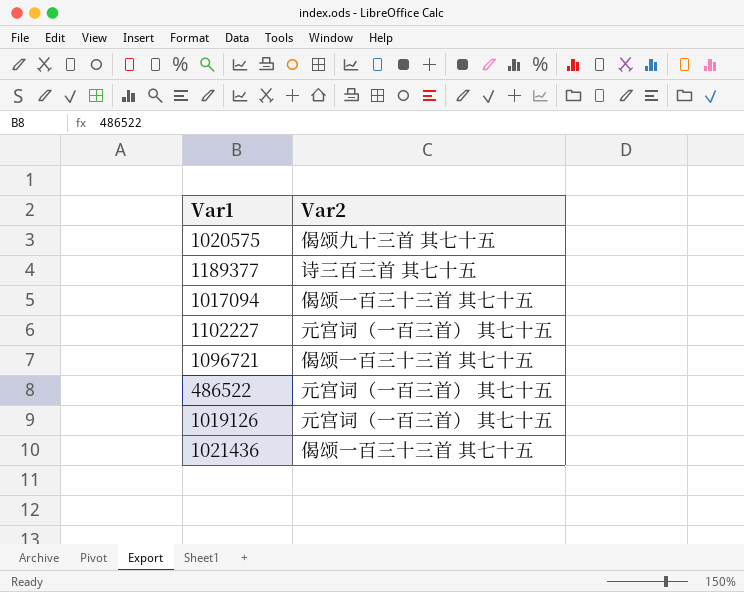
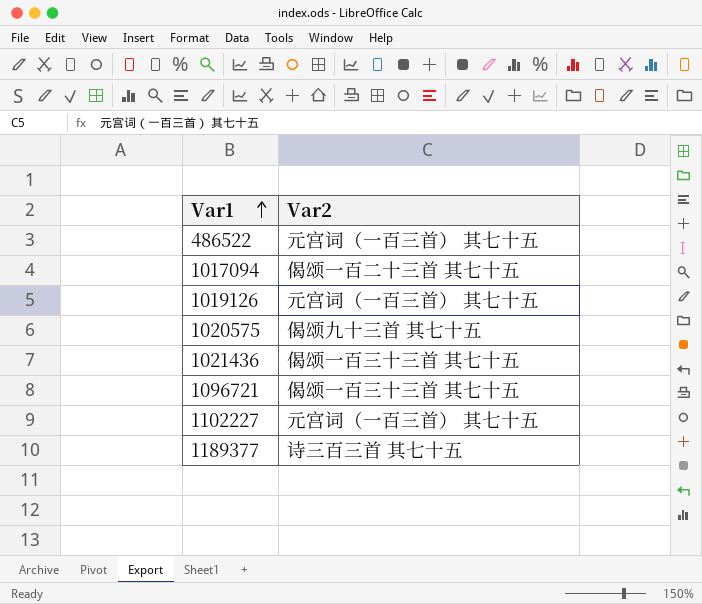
row order: none -> Var1 ascending
1017094 | Var2: 偈颂一百三十三首 其七十五 -> 偈颂一百二十三首 其七十五

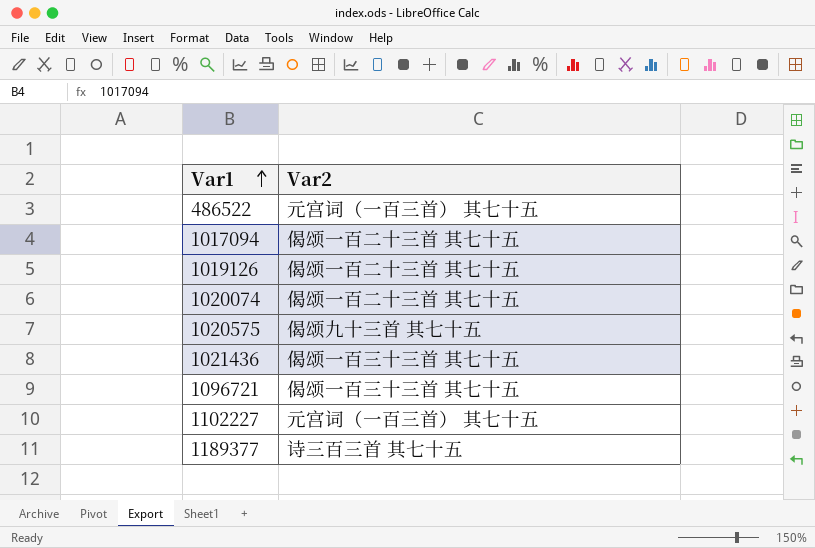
1019126 | Var2: 元宫词（一百三首） 其七十五 -> 偈颂一百二十三首 其七十五
row 1020074: none -> 偈颂一百二十三首 其七十五

